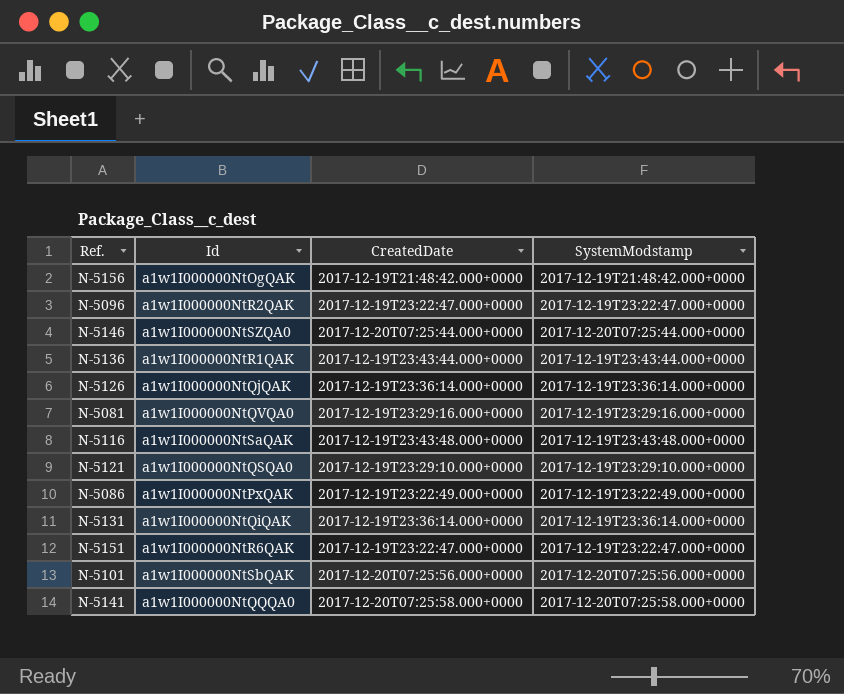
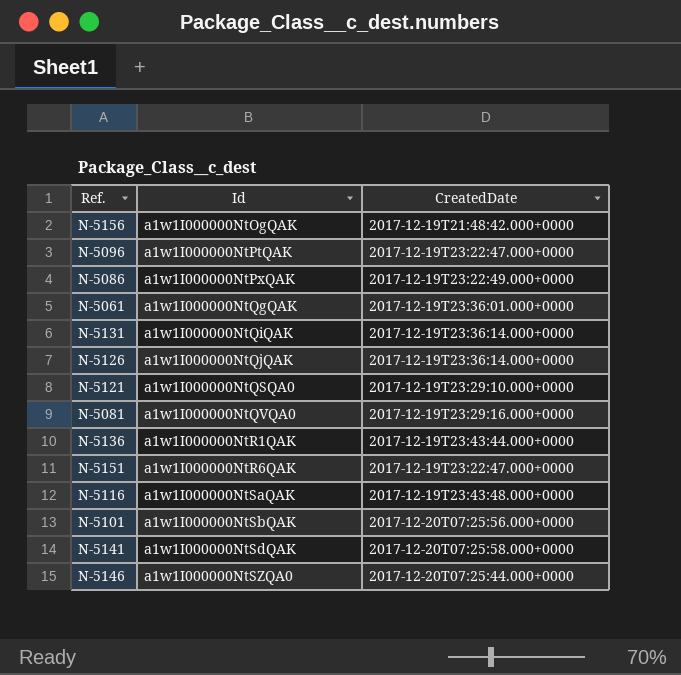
row order: none -> Id ascending
column SystemModstamp | position: 4 -> none
N-5096 | Id: a1w1I000000NtR2QAK -> a1w1I000000NtPtQAK
row N-5061: none -> a1w1I000000NtQgQAK | 2017-12-19T23:36:01.000+0000
N-5141 | Id: a1w1I000000NtQQQA0 -> a1w1I000000NtSdQAK

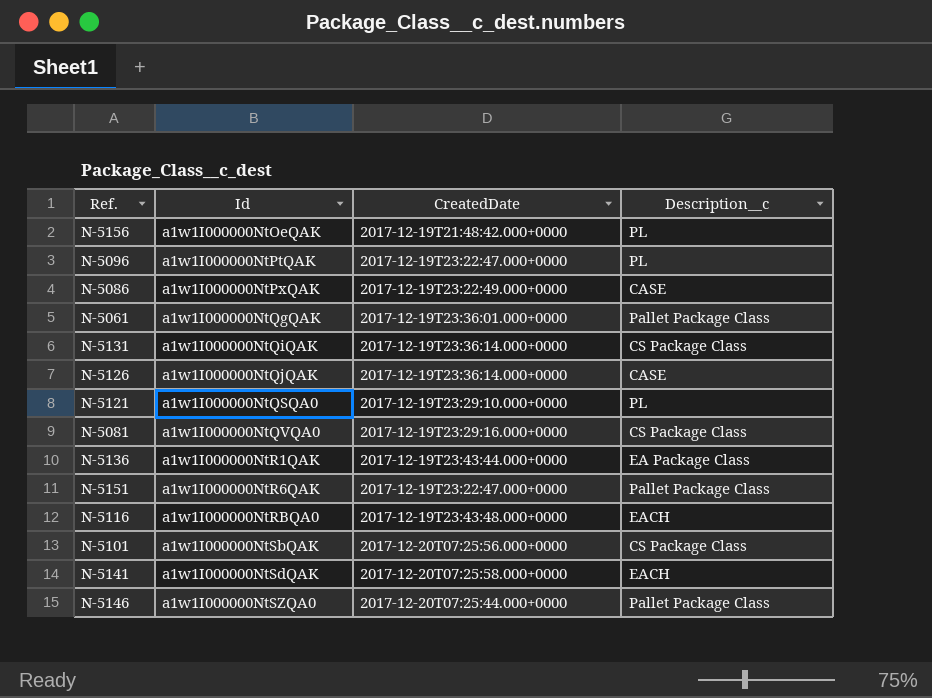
column Description__c | position: none -> 4
N-5156 | Id: a1w1I000000NtOgQAK -> a1w1I000000NtOeQAK
N-5116 | Id: a1w1I000000NtSaQAK -> a1w1I000000NtRBQA0

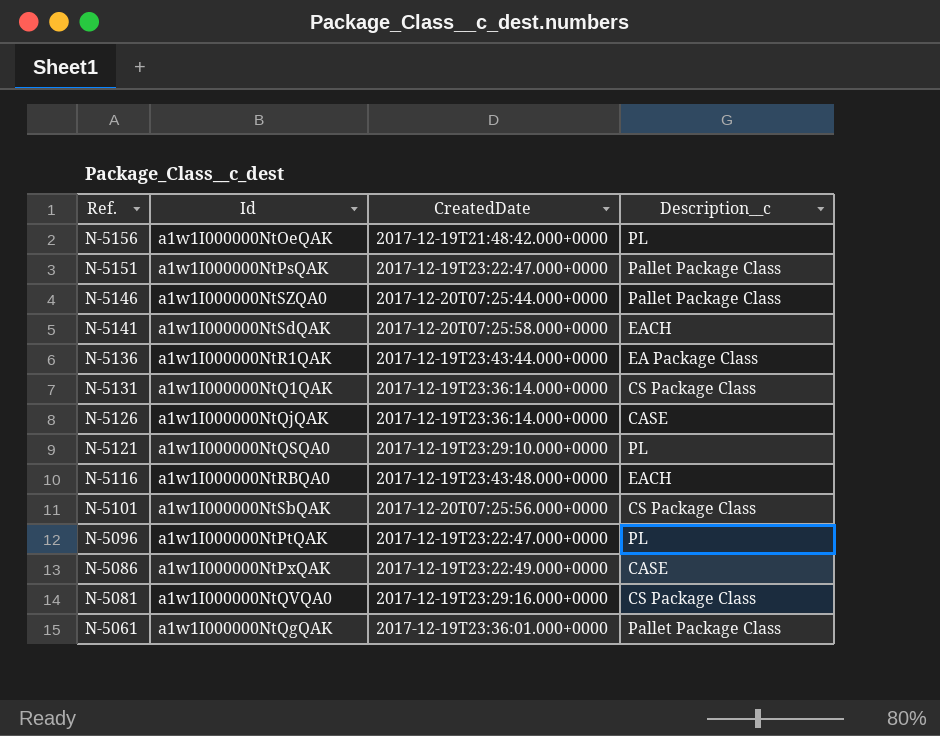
row order: Id ascending -> Ref. descending
N-5151 | Id: a1w1I000000NtR6QAK -> a1w1I000000NtPsQAK
N-5131 | Id: a1w1I000000NtQiQAK -> a1w1I000000NtQ1QAK

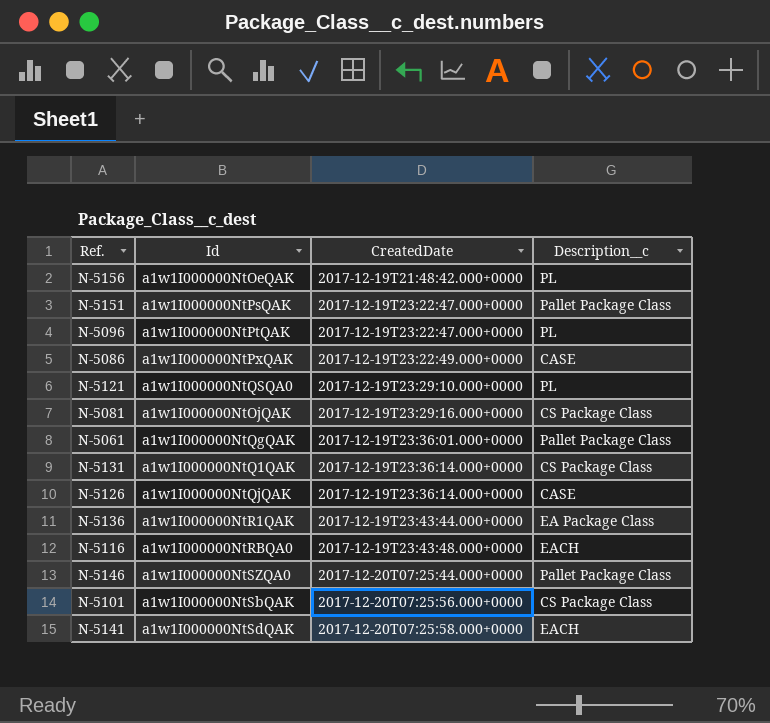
row order: Ref. descending -> CreatedDate ascending
N-5081 | Id: a1w1I000000NtQVQA0 -> a1w1I000000NtOjQAK

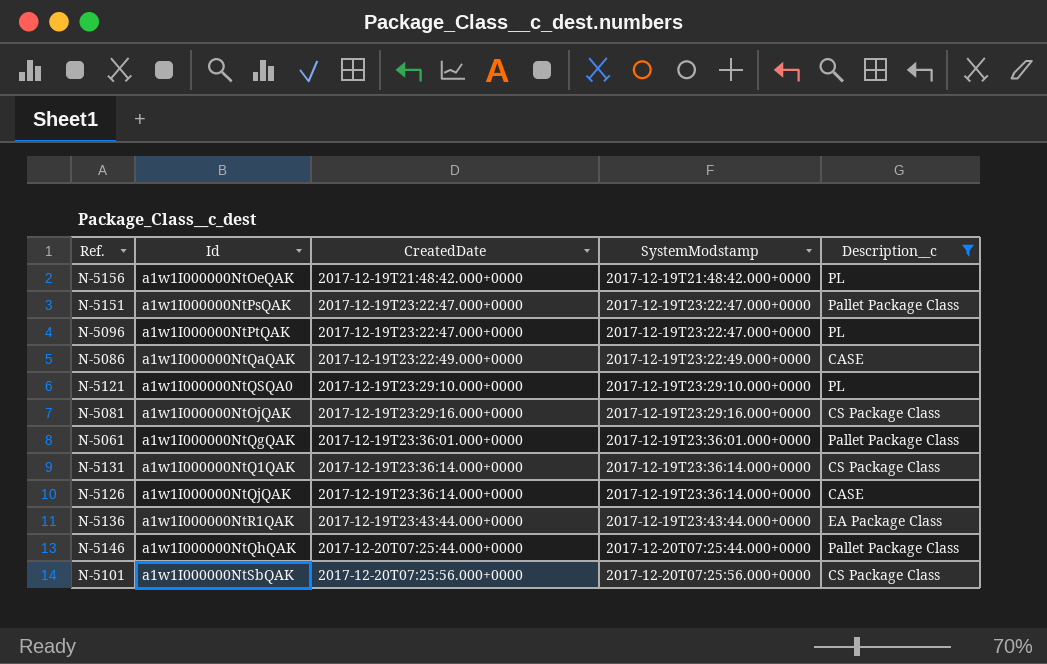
filter: none -> Description__c != EACH
column SystemModstamp | position: none -> 4
N-5086 | Id: a1w1I000000NtPxQAK -> a1w1I000000NtQaQAK
N-5146 | Id: a1w1I000000NtSZQA0 -> a1w1I000000NtQhQAK

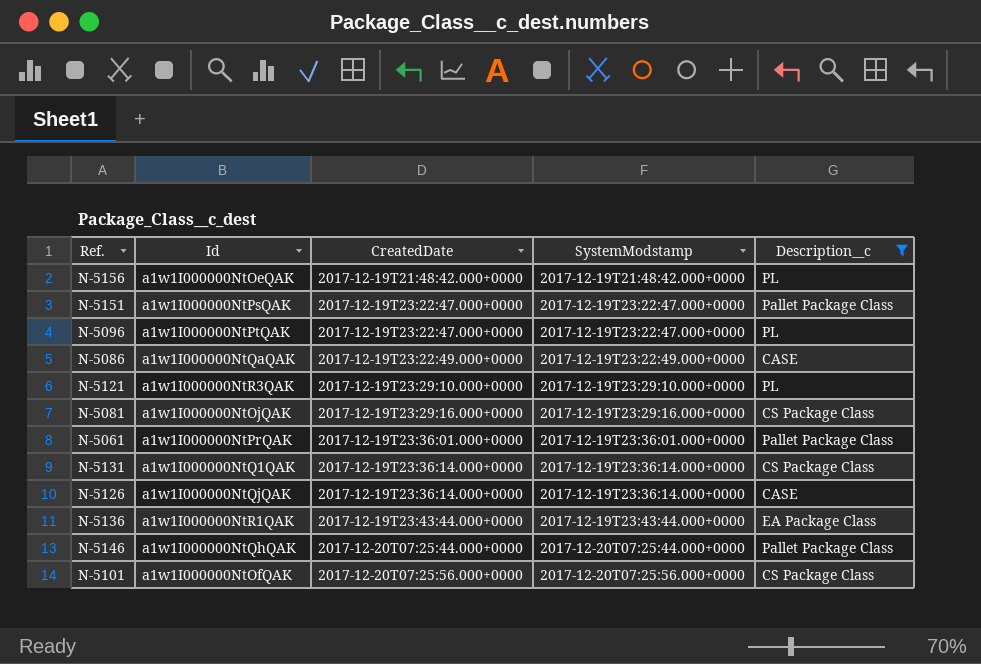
N-5121 | Id: a1w1I000000NtQSQA0 -> a1w1I000000NtR3QAK
N-5061 | Id: a1w1I000000NtQgQAK -> a1w1I000000NtPrQAK
N-5101 | Id: a1w1I000000NtSbQAK -> a1w1I000000NtOfQAK

